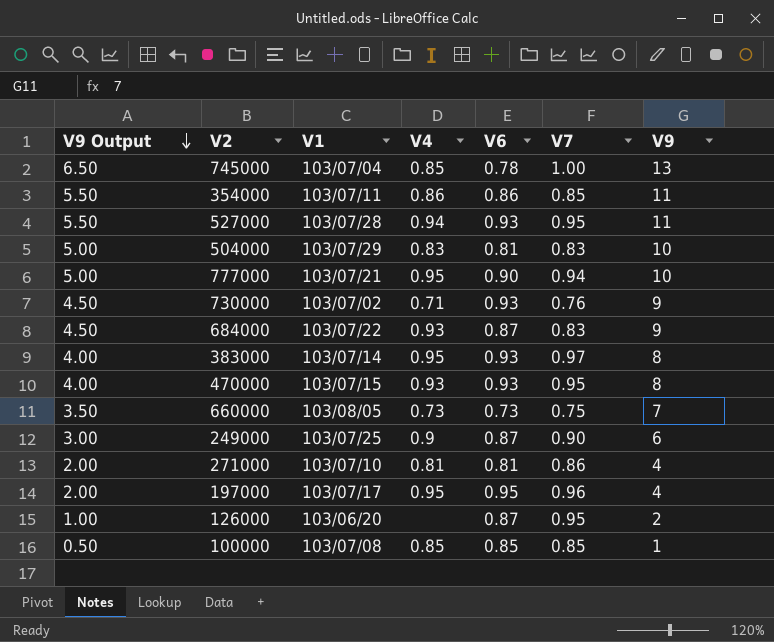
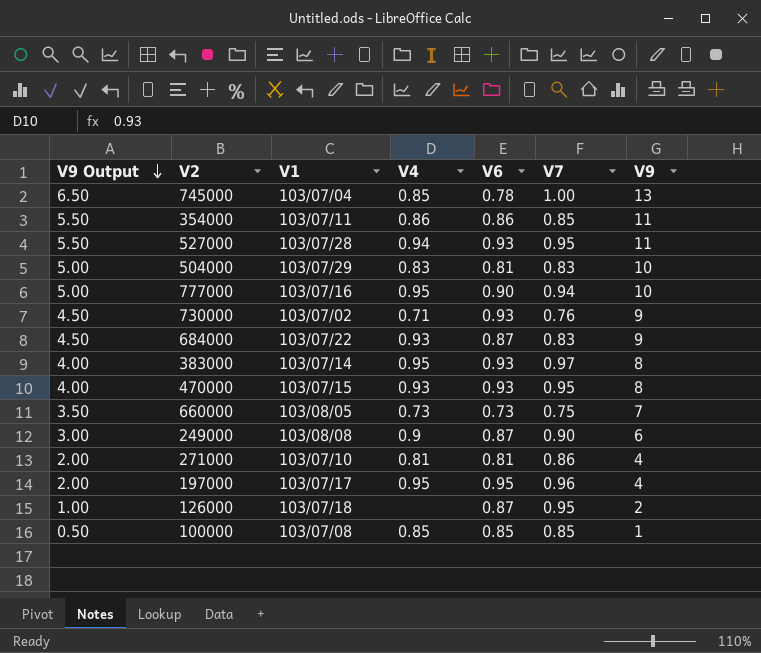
777000 | V1: 103/07/21 -> 103/07/16
249000 | V1: 103/07/25 -> 103/08/08
126000 | V1: 103/06/20 -> 103/07/18

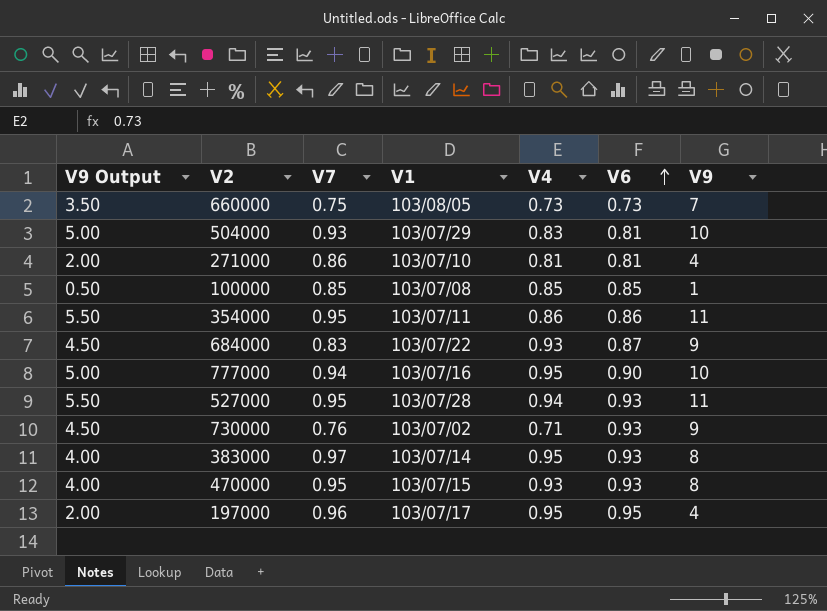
row order: V9 Output descending -> V6 ascending
column V7 | position: 6 -> 3
row 745000: 6.50 | 103/07/04 | 0.85 | 0.78 | 1.00 | 13 -> none
row 249000: 3.00 | 103/08/08 | 0.9 | 0.87 | 0.90 | 6 -> none
row 126000: 1.00 | 103/07/18 | none | 0.87 | 0.95 | 2 -> none
504000 | V7: 0.83 -> 0.93
354000 | V7: 0.85 -> 0.95

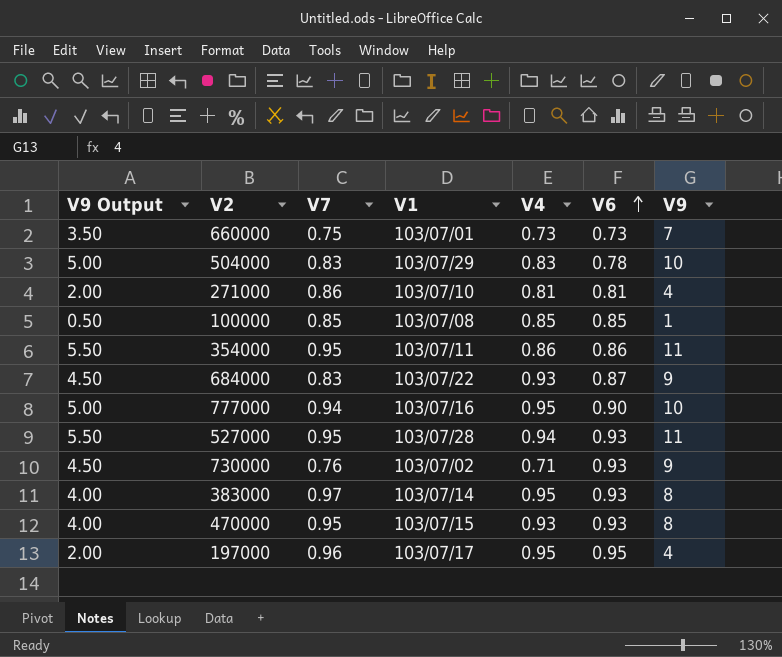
660000 | V1: 103/08/05 -> 103/07/01
504000 | V7: 0.93 -> 0.83
504000 | V6: 0.81 -> 0.78

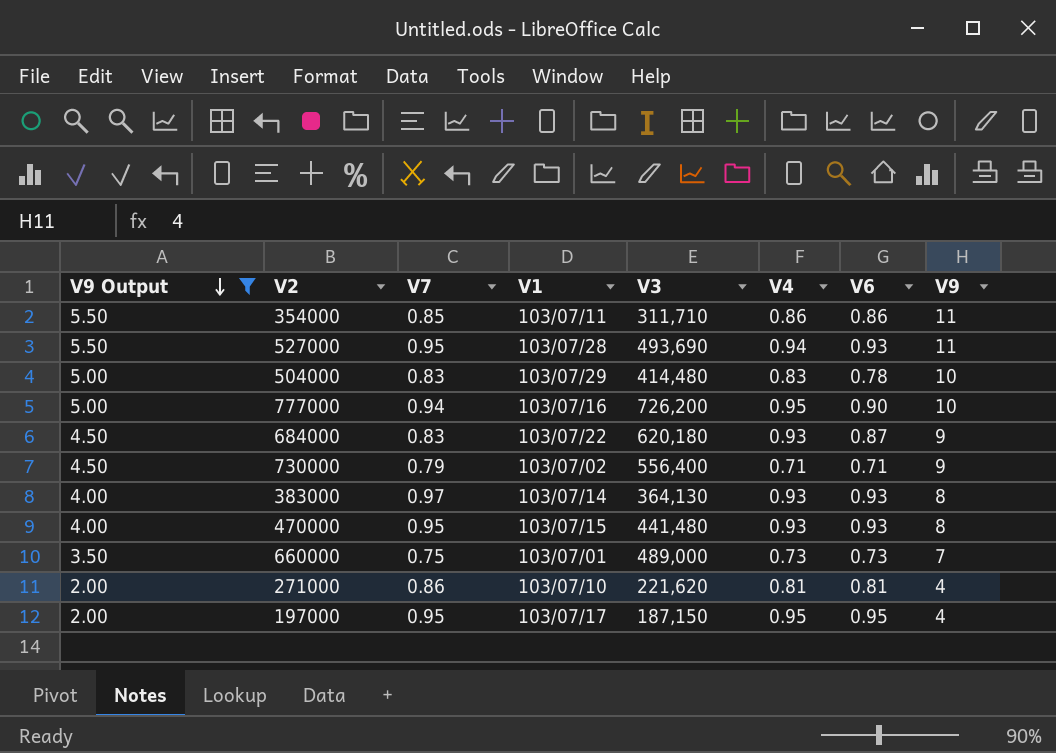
filter: none -> V9 Output != 0.50
row order: V6 ascending -> V9 Output descending
column V3 | position: none -> 5
354000 | V7: 0.95 -> 0.85
730000 | V7: 0.76 -> 0.79
730000 | V6: 0.93 -> 0.71
383000 | V4: 0.95 -> 0.93
197000 | V7: 0.96 -> 0.95

